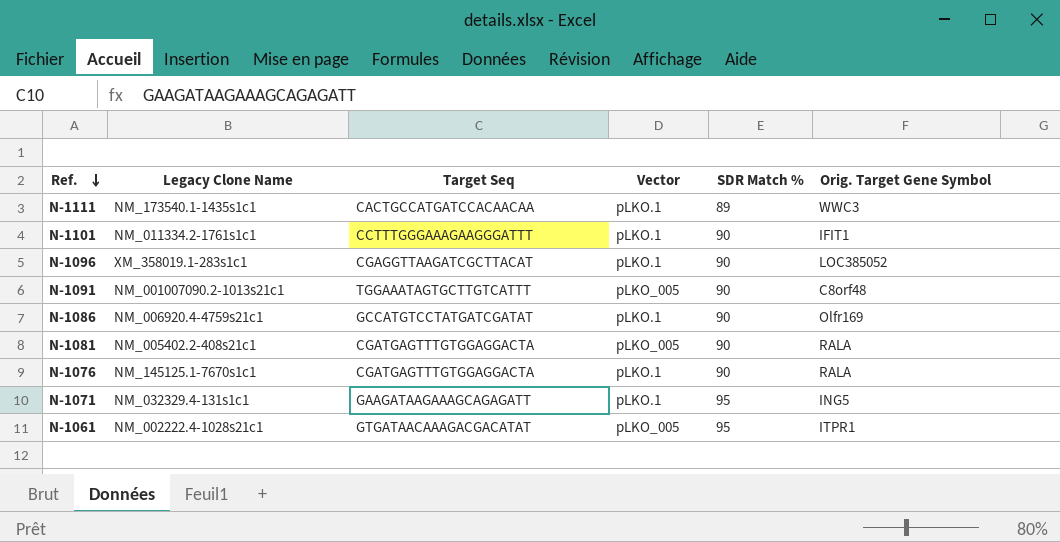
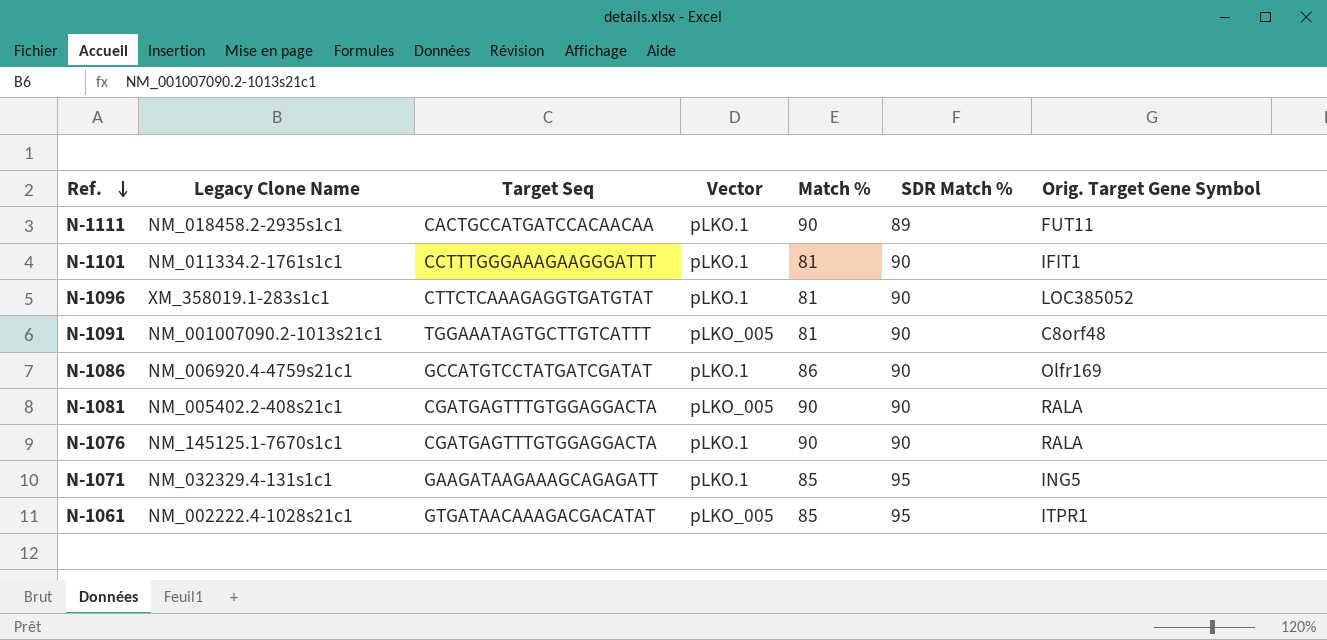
column Match % | position: none -> 5
N-1111 | Legacy Clone Name: NM_173540.1-1435s1c1 -> NM_018458.2-2935s1c1
N-1111 | Orig. Target Gene Symbol: WWC3 -> FUT11
N-1096 | Target Seq: CGAGGTTAAGATCGCTTACAT -> CTTCTCAAAGAGGTGATGTAT

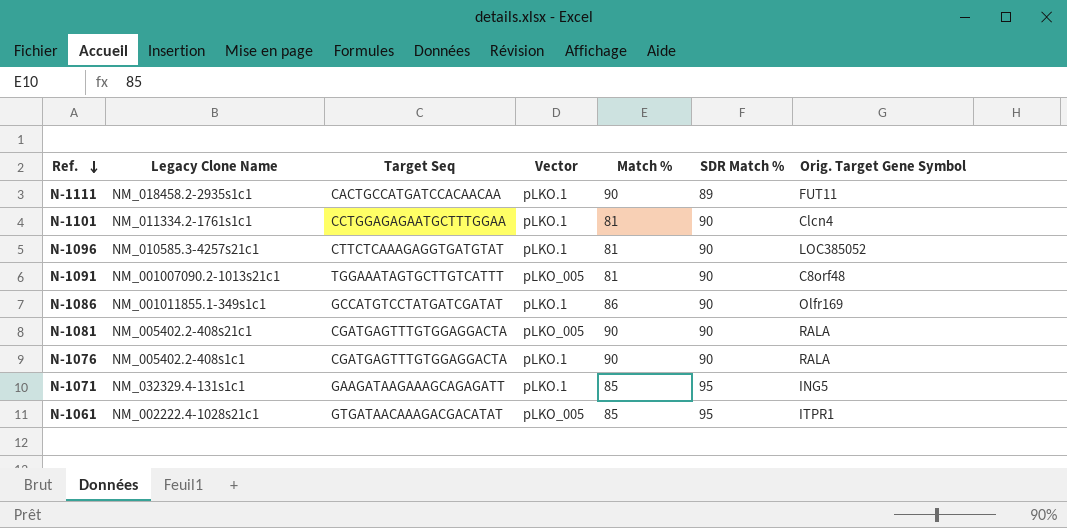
N-1101 | Target Seq: CCTTTGGGAAAGAAGGGATTT -> CCTGGAGAGAATGCTTTGGAA
N-1101 | Orig. Target Gene Symbol: IFIT1 -> Clcn4
N-1096 | Legacy Clone Name: XM_358019.1-283s1c1 -> NM_010585.3-4257s21c1
N-1086 | Legacy Clone Name: NM_006920.4-4759s21c1 -> NM_001011855.1-349s1c1
N-1076 | Legacy Clone Name: NM_145125.1-7670s1c1 -> NM_005402.2-408s1c1

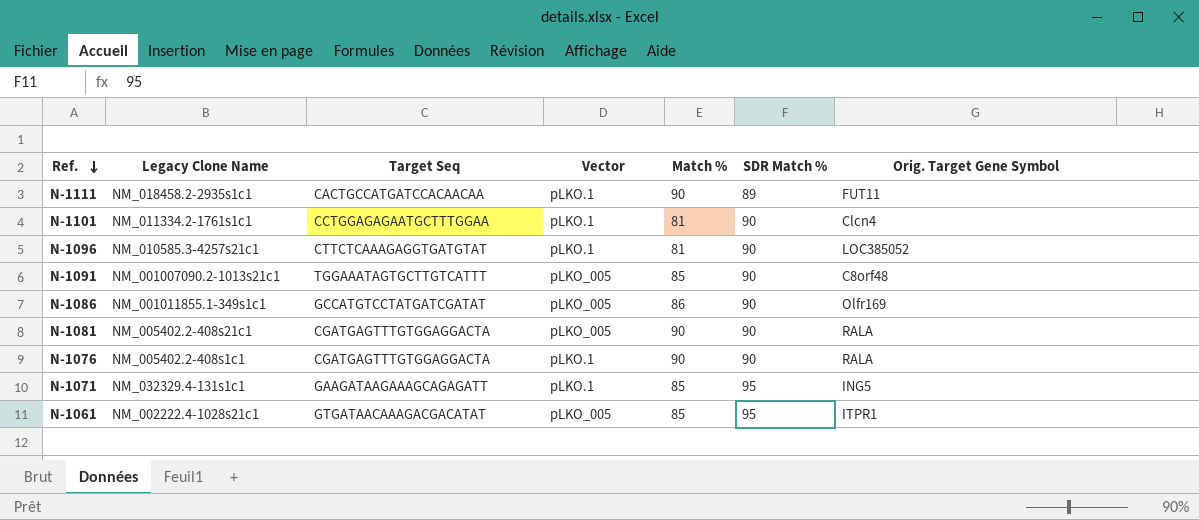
N-1091 | Match %: 81 -> 85
N-1086 | Vector: pLKO.1 -> pLKO_005

